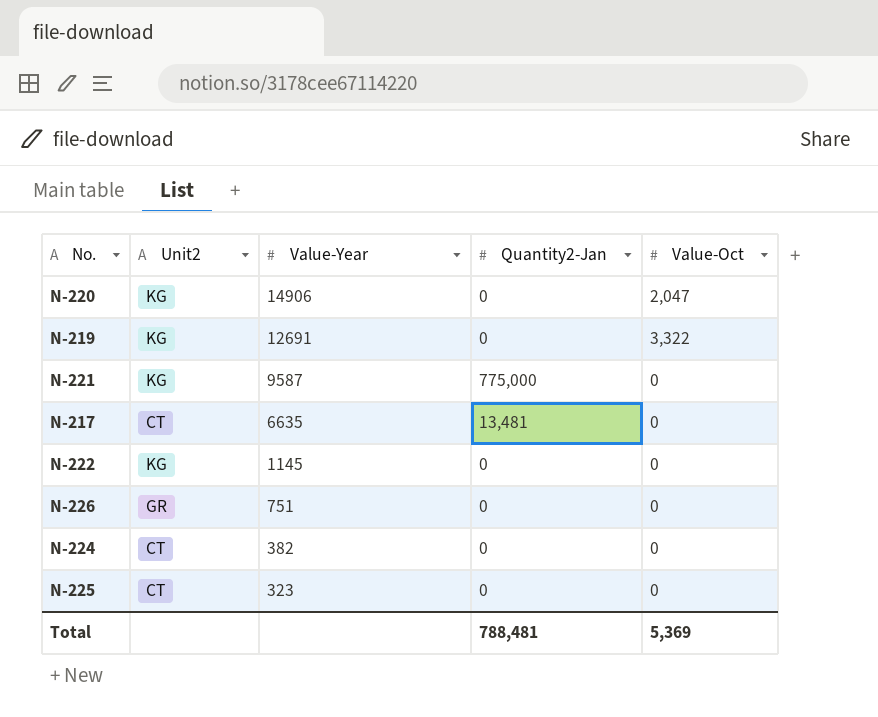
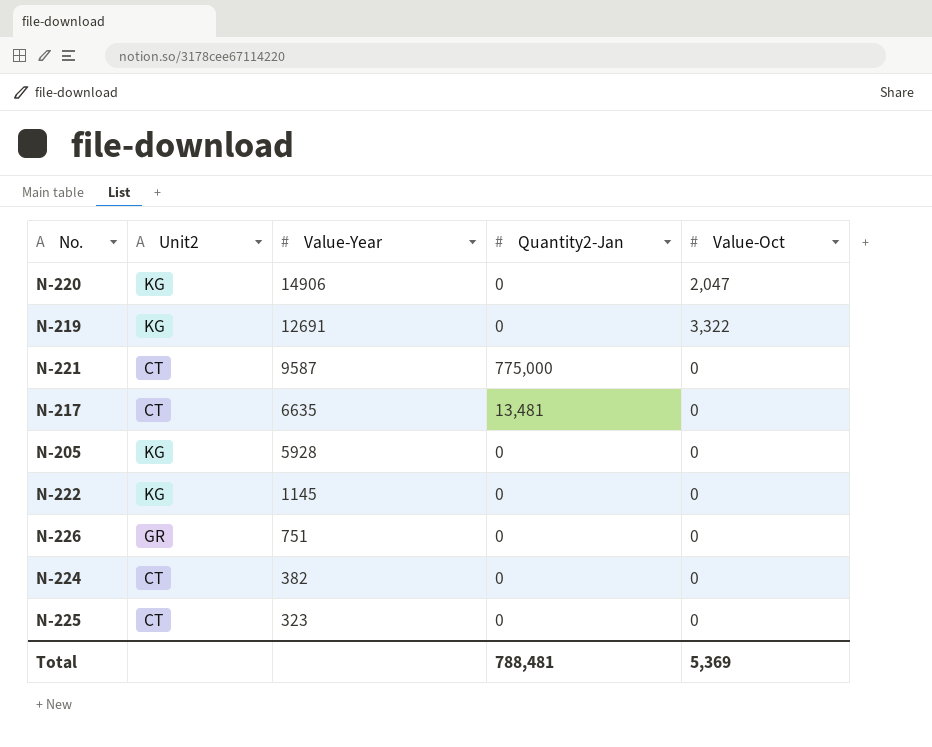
N-221 | Unit2: KG -> CT
row N-205: none -> KG | 5928 | 0 | 0

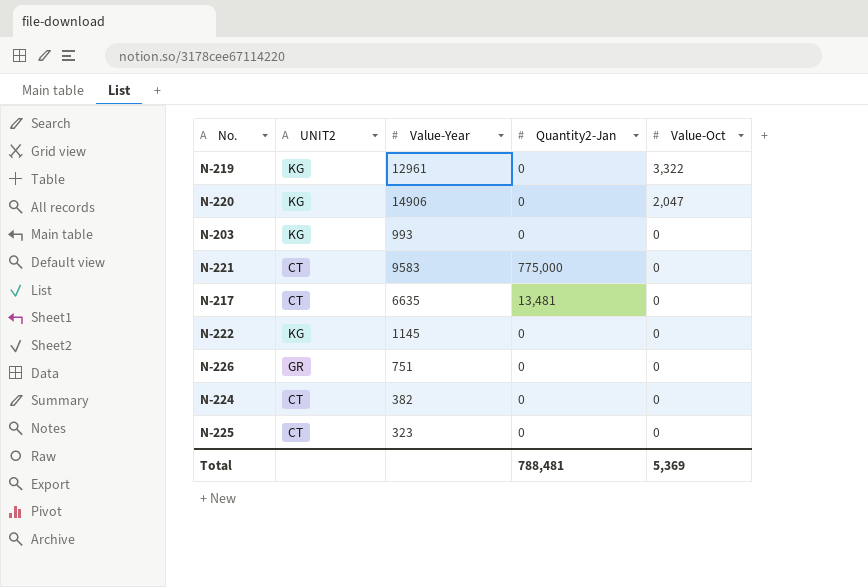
row order: Value-Year descending -> Value-Oct descending
column name: Unit2 -> UNIT2
row N-205: KG | 5928 | 0 | 0 -> none
N-219 | Value-Year: 12691 -> 12961
row N-203: none -> KG | 993 | 0 | 0
N-221 | Value-Year: 9587 -> 9583

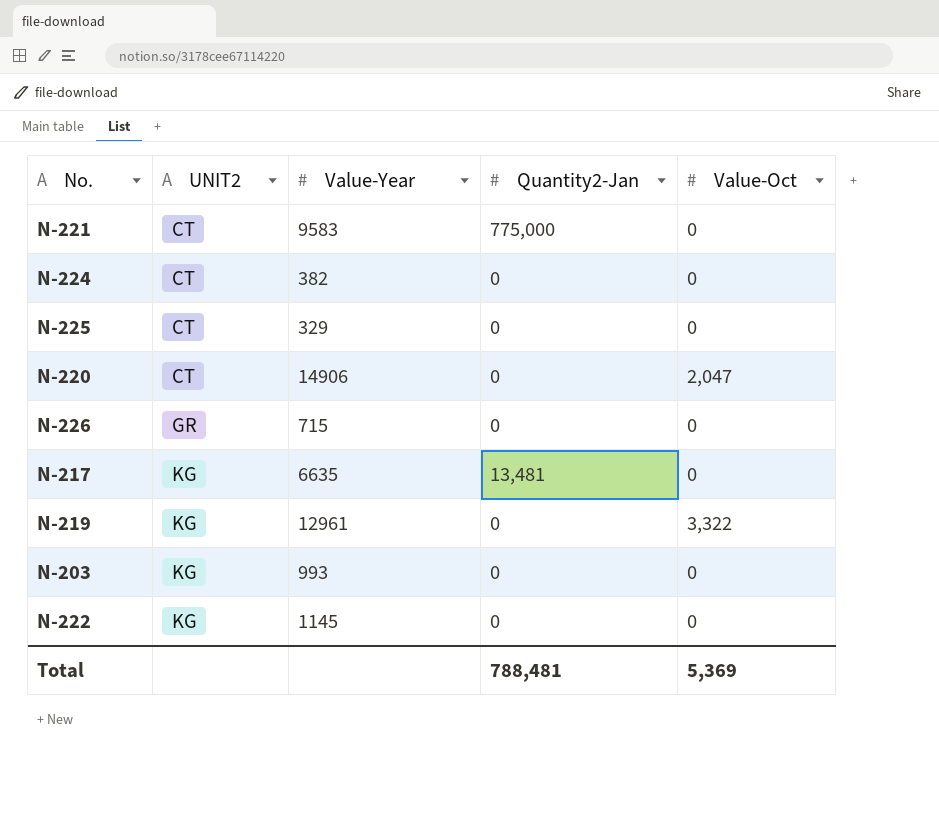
row order: Value-Oct descending -> UNIT2 ascending
N-225 | Value-Year: 323 -> 329
N-220 | UNIT2: KG -> CT
N-226 | Value-Year: 751 -> 715
N-217 | UNIT2: CT -> KG

